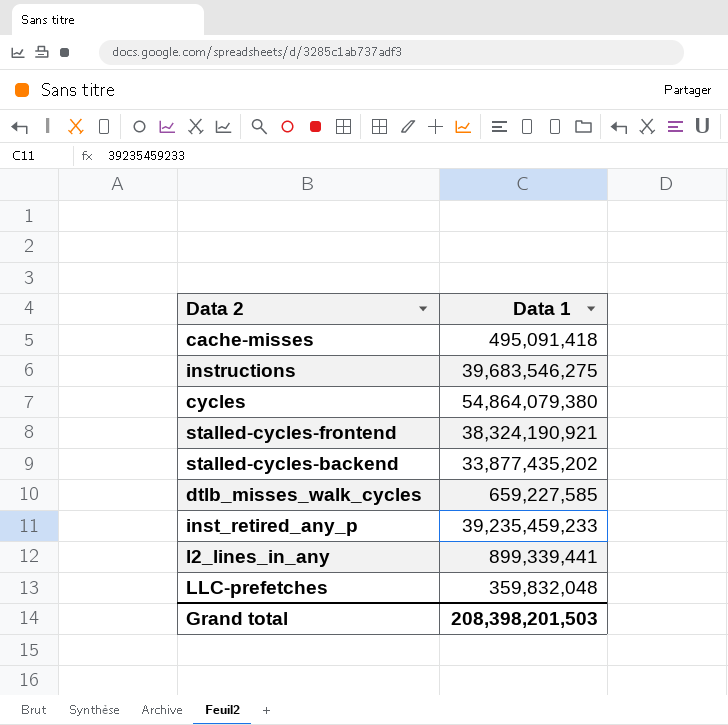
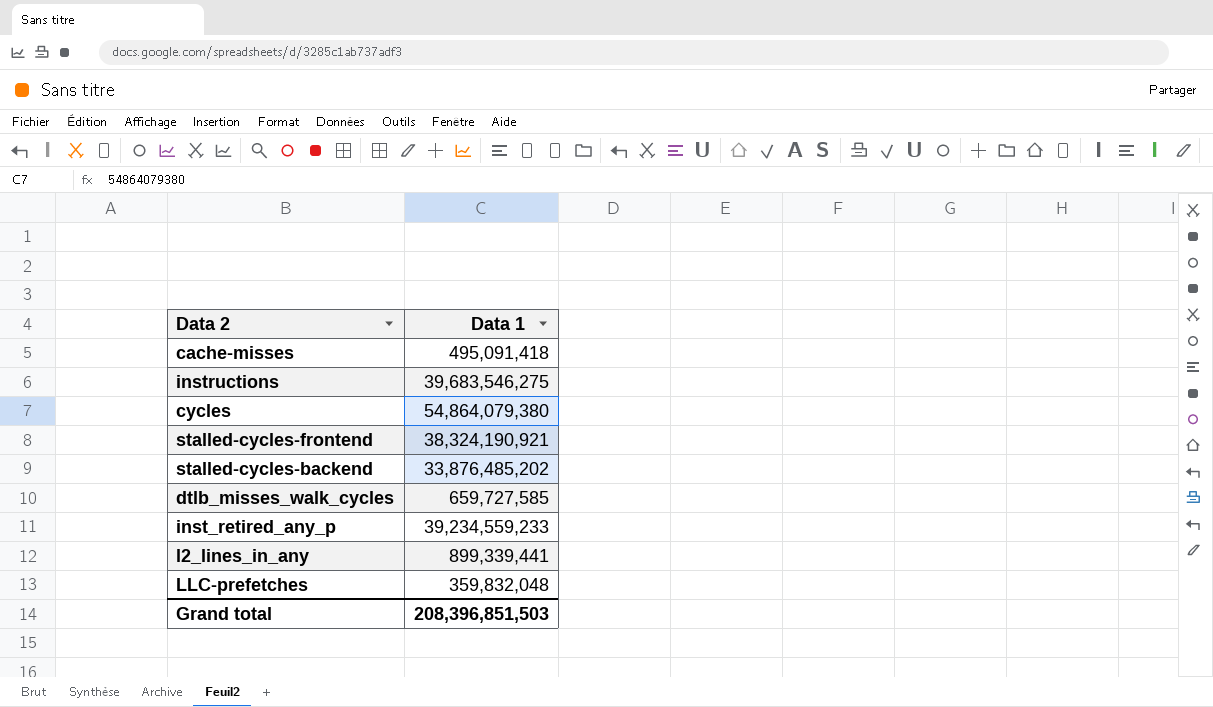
stalled-cycles-backend | Data 1: 33,877,435,202 -> 33,876,485,202
dtlb_misses_walk_cycles | Data 1: 659,227,585 -> 659,727,585
inst_retired_any_p | Data 1: 39,235,459,233 -> 39,234,559,233
Grand total | Data 1: 208,398,201,503 -> 208,396,851,503

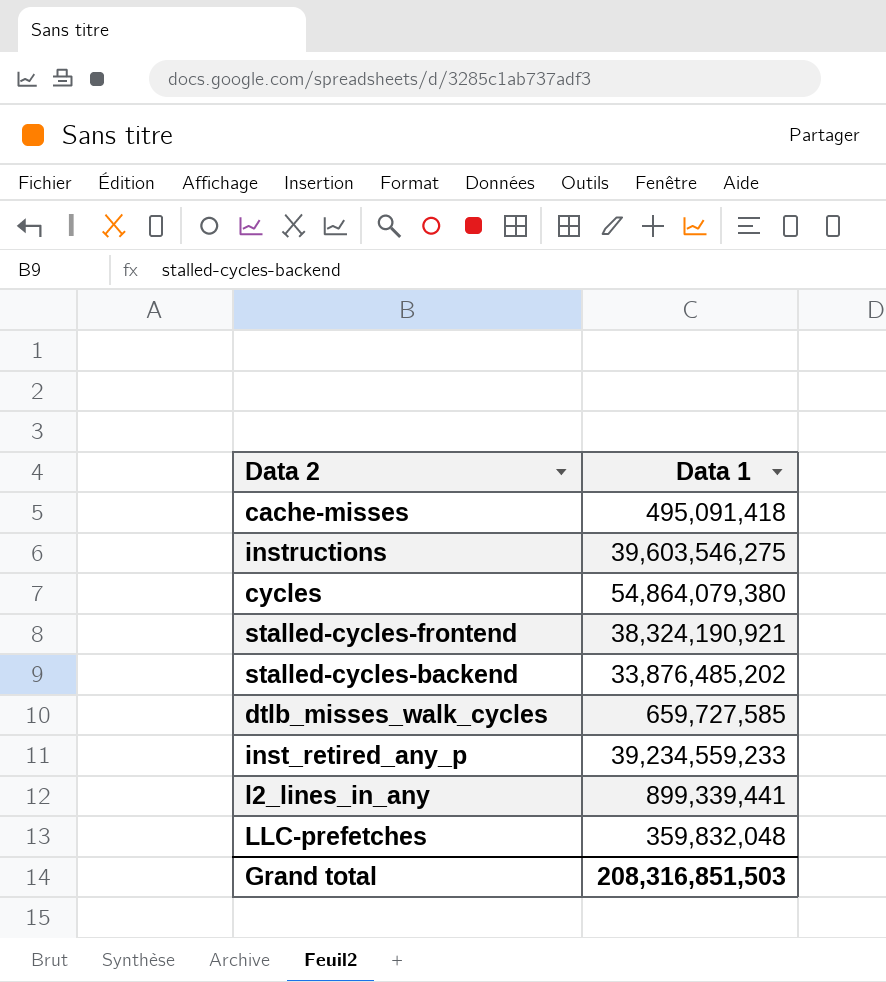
instructions | Data 1: 39,683,546,275 -> 39,603,546,275
Grand total | Data 1: 208,396,851,503 -> 208,316,851,503

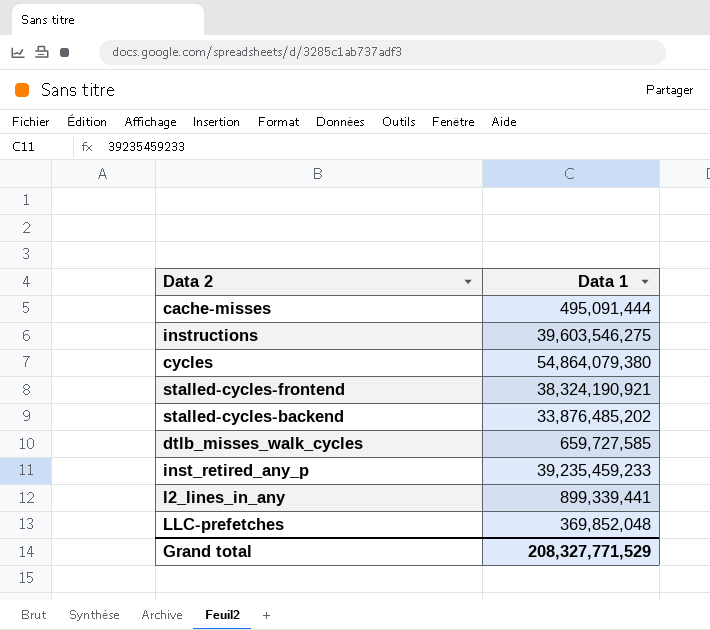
cache-misses | Data 1: 495,091,418 -> 495,091,444
inst_retired_any_p | Data 1: 39,234,559,233 -> 39,235,459,233
LLC-prefetches | Data 1: 359,832,048 -> 369,852,048
Grand total | Data 1: 208,316,851,503 -> 208,327,771,529

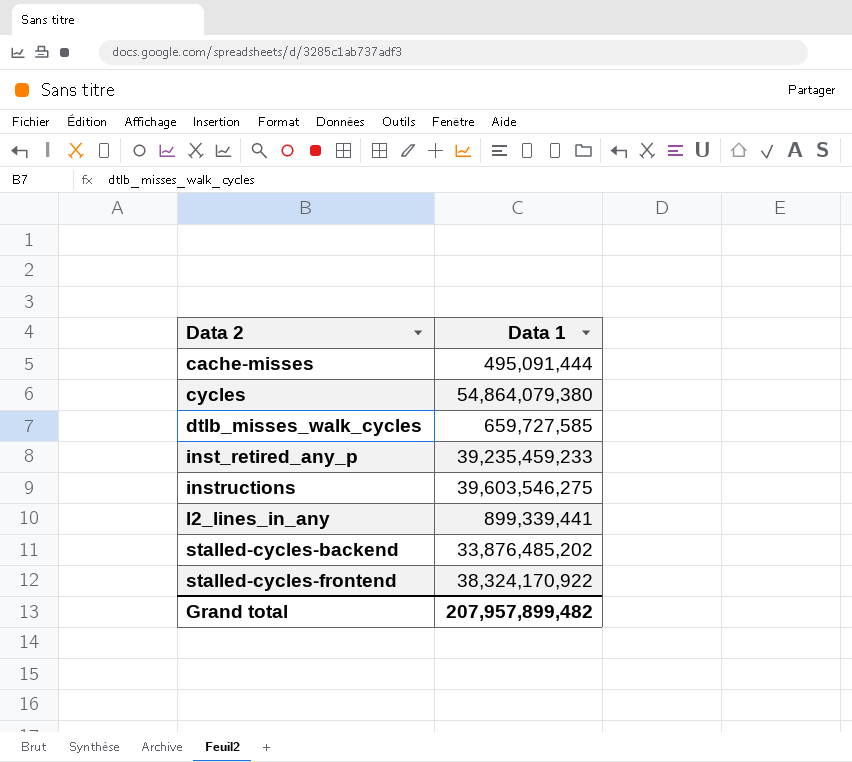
row order: none -> Data 2 ascending
row LLC-prefetches: 369,852,048 -> none
stalled-cycles-frontend | Data 1: 38,324,190,921 -> 38,324,170,922
Grand total | Data 1: 208,327,771,529 -> 207,957,899,482

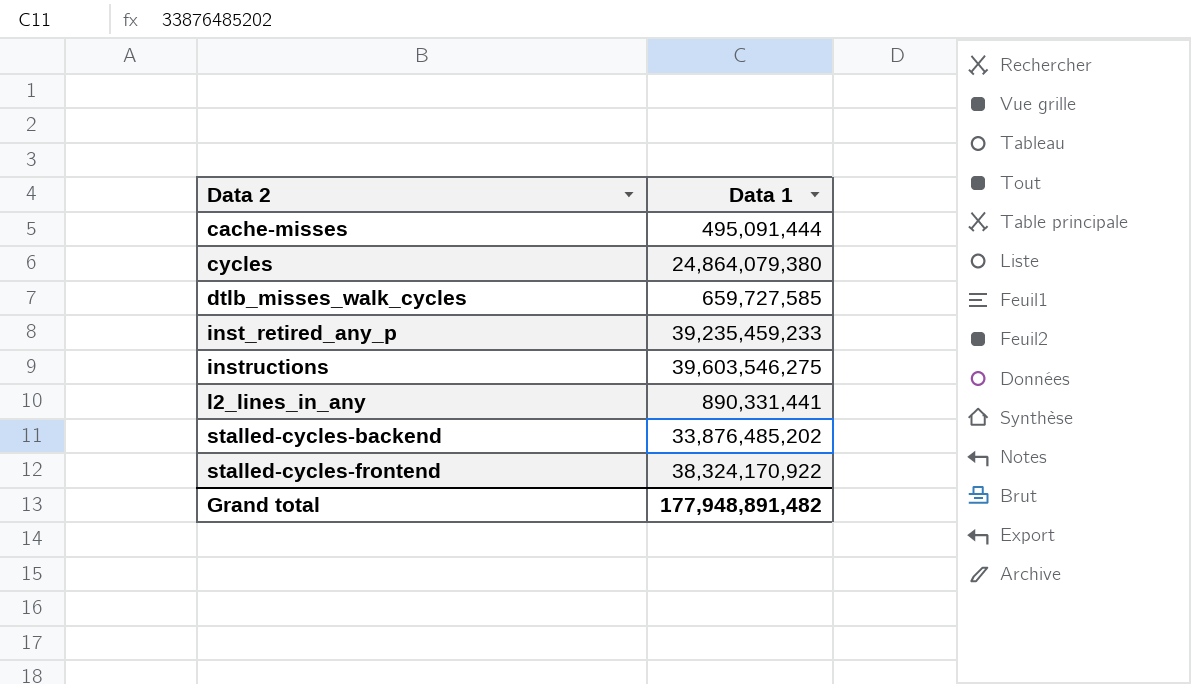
cycles | Data 1: 54,864,079,380 -> 24,864,079,380
l2_lines_in_any | Data 1: 899,339,441 -> 890,331,441
Grand total | Data 1: 207,957,899,482 -> 177,948,891,482

